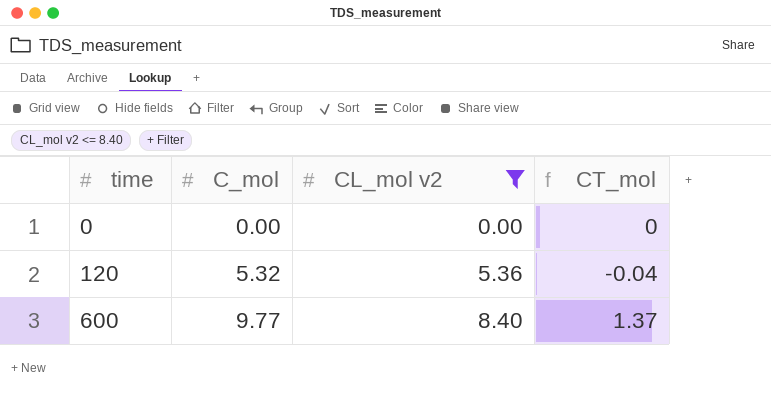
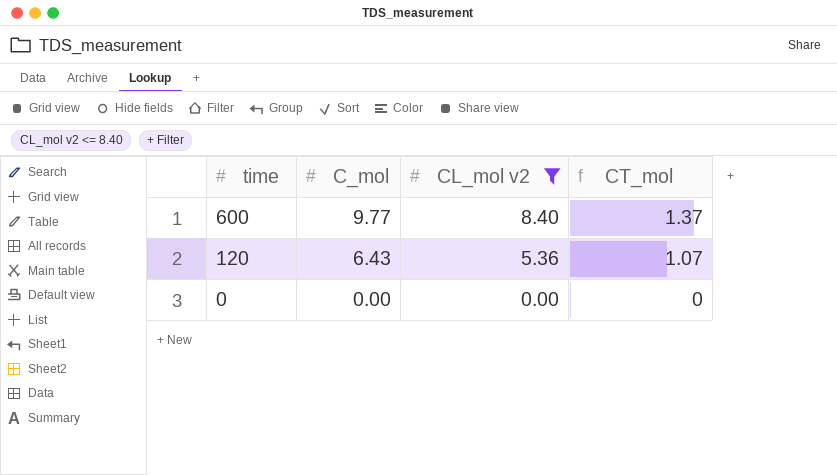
row order: time ascending -> time descending
120 | C_mol: 5.32 -> 6.43
120 | CT_mol: -0.04 -> 1.07

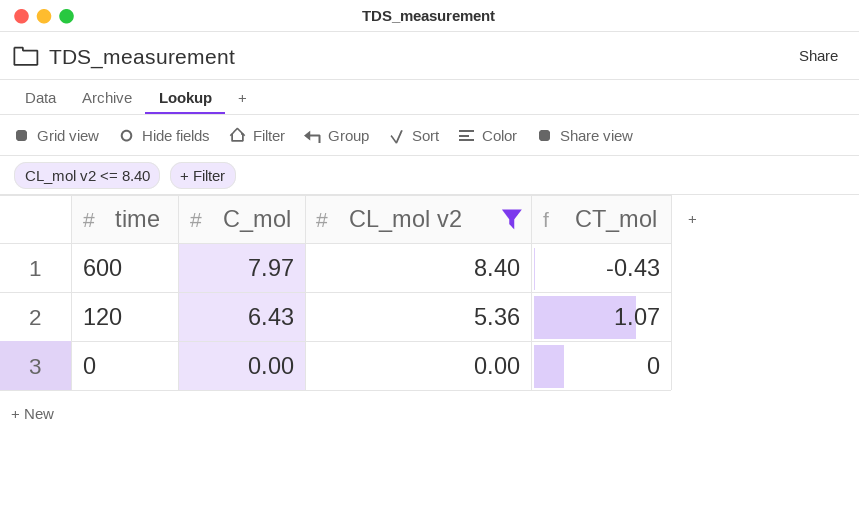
600 | C_mol: 9.77 -> 7.97
600 | CT_mol: 1.37 -> -0.43

